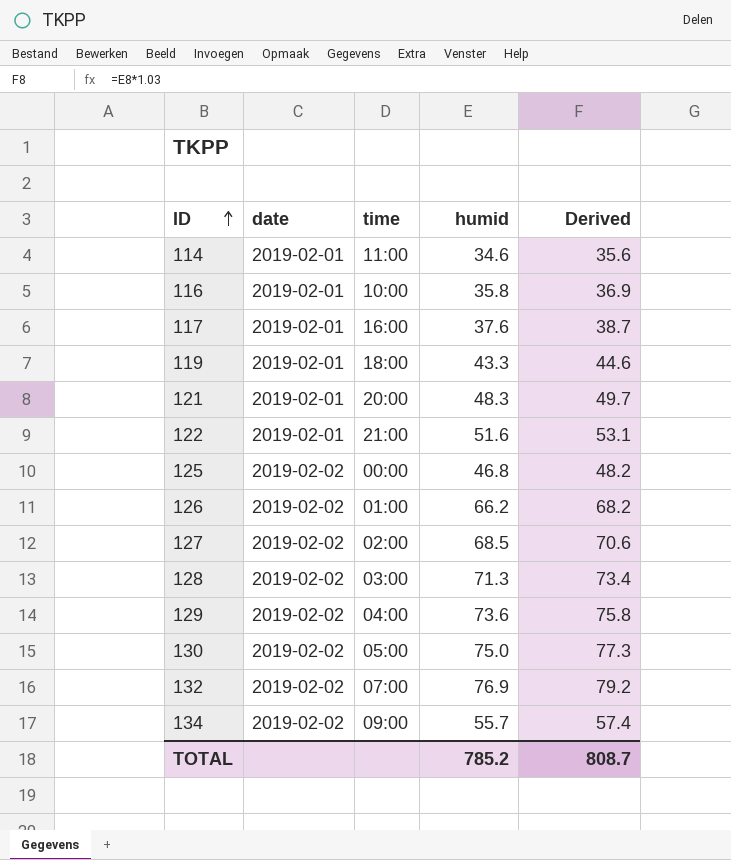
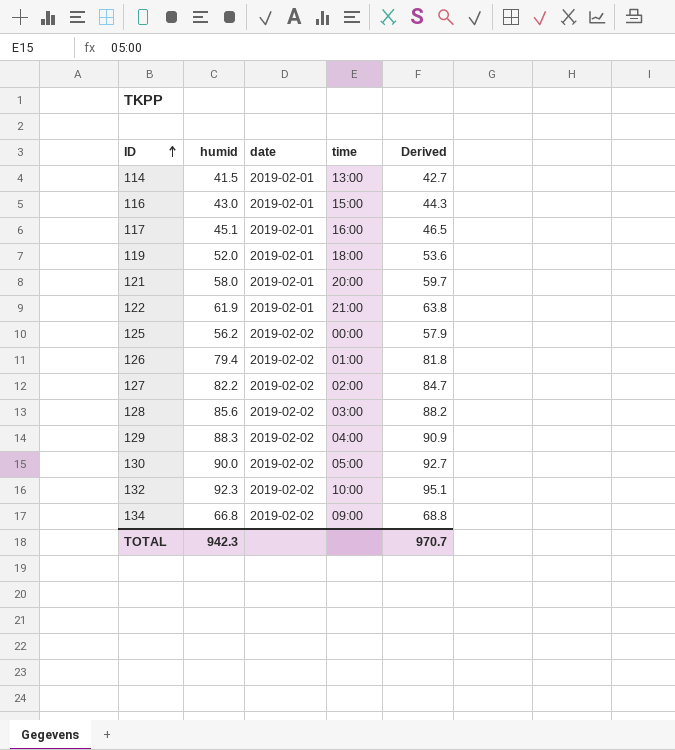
column humid | position: 4 -> 2
114 | humid: 34.6 -> 41.5
114 | time: 11:00 -> 13:00
114 | Derived: 35.6 -> 42.7
116 | humid: 35.8 -> 43.0
116 | time: 10:00 -> 15:00
116 | Derived: 36.9 -> 44.3
117 | humid: 37.6 -> 45.1
117 | Derived: 38.7 -> 46.5
119 | humid: 43.3 -> 52.0
119 | Derived: 44.6 -> 53.6
121 | humid: 48.3 -> 58.0
121 | Derived: 49.7 -> 59.7
122 | humid: 51.6 -> 61.9
122 | Derived: 53.1 -> 63.8
125 | humid: 46.8 -> 56.2
125 | Derived: 48.2 -> 57.9
126 | humid: 66.2 -> 79.4
126 | Derived: 68.2 -> 81.8
127 | humid: 68.5 -> 82.2
127 | Derived: 70.6 -> 84.7
128 | humid: 71.3 -> 85.6
128 | Derived: 73.4 -> 88.2
129 | humid: 73.6 -> 88.3
129 | Derived: 75.8 -> 90.9
130 | humid: 75.0 -> 90.0
130 | Derived: 77.3 -> 92.7
132 | humid: 76.9 -> 92.3
132 | time: 07:00 -> 10:00
132 | Derived: 79.2 -> 95.1
134 | humid: 55.7 -> 66.8
134 | Derived: 57.4 -> 68.8
TOTAL | humid: 785.2 -> 942.3
TOTAL | Derived: 808.7 -> 970.7

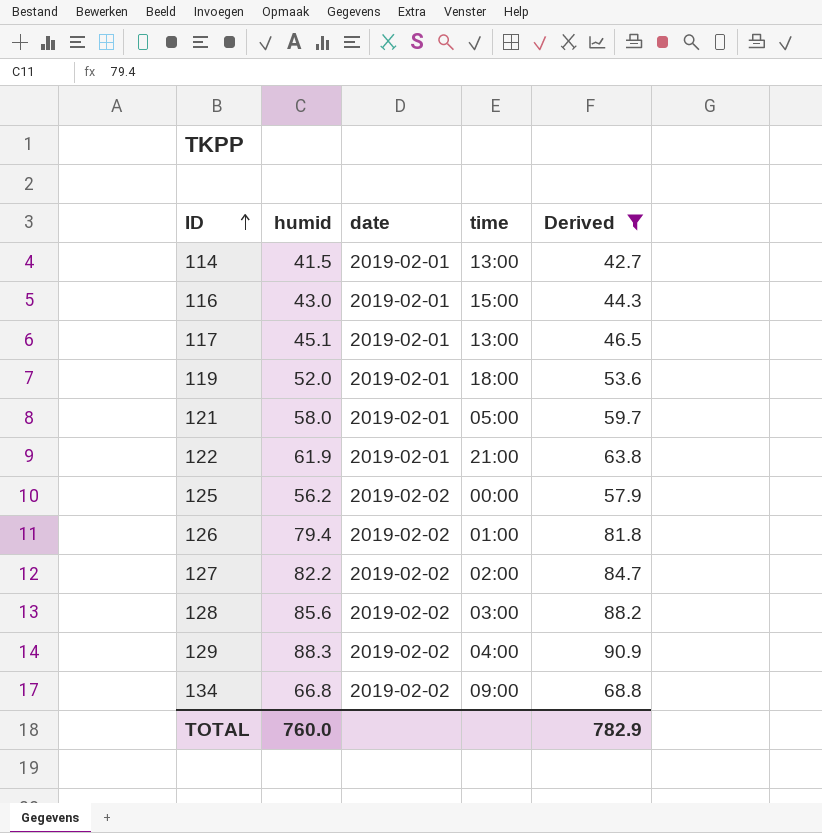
filter: none -> Derived <= 90.9
117 | time: 16:00 -> 13:00
121 | time: 20:00 -> 05:00
TOTAL | humid: 942.3 -> 760.0
TOTAL | Derived: 970.7 -> 782.9

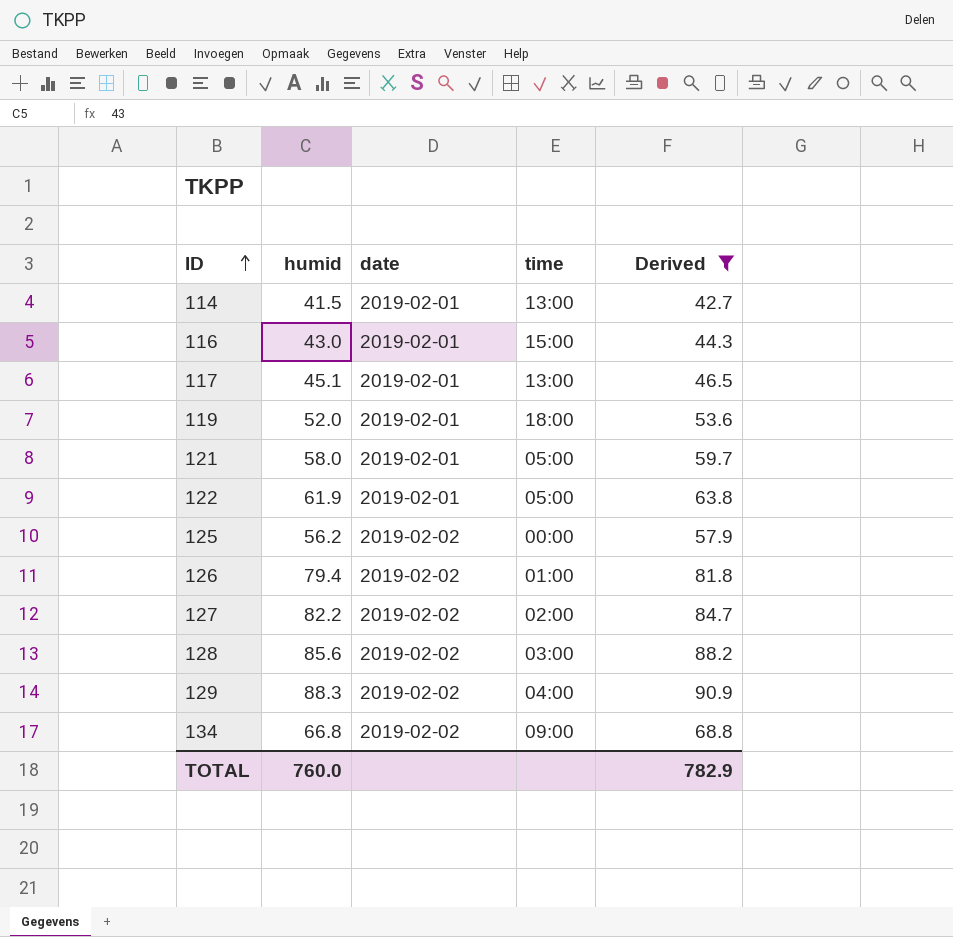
122 | time: 21:00 -> 05:00

